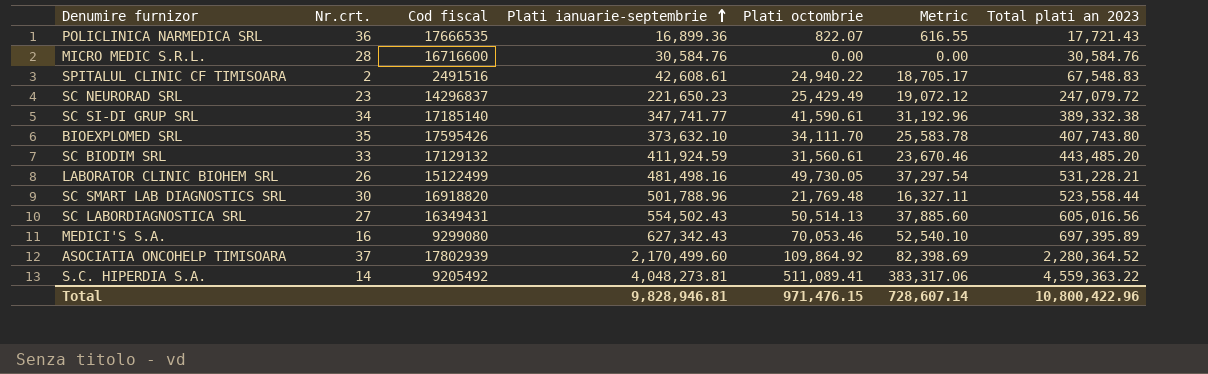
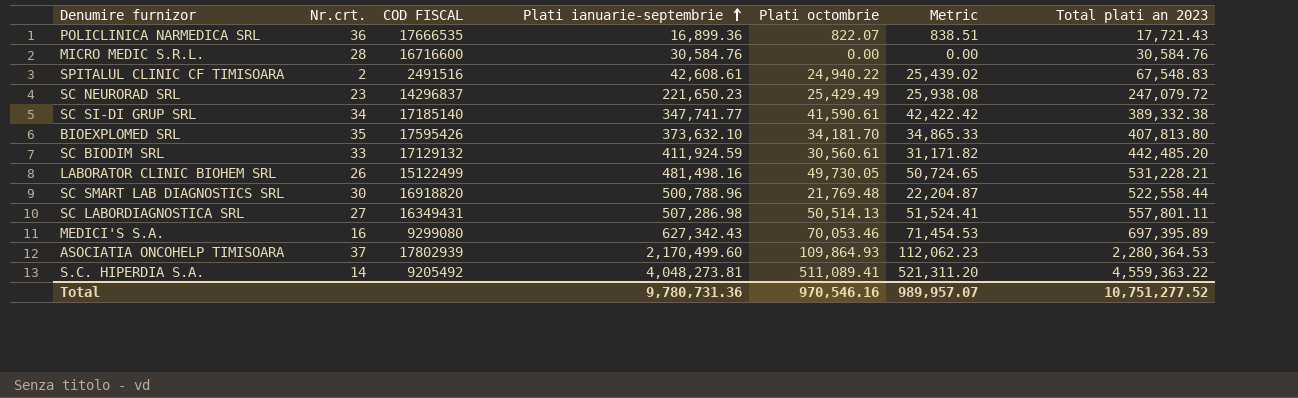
column name: Cod fiscal -> COD FISCAL
column Metric | formula: [Plati octombrie] * 0.75 -> [Plati octombrie] * 1.02
BIOEXPLOMED SRL | Plati octombrie: 34,111.70 -> 34,181.70
BIOEXPLOMED SRL | Total plati an 2023: 407,743.80 -> 407,813.80
SC BIODIM SRL | Plati octombrie: 31,560.61 -> 30,560.61
SC BIODIM SRL | Total plati an 2023: 443,485.20 -> 442,485.20
SC SMART LAB DIAGNOSTICS SRL | Plati ianuarie-septembrie: 501,788.96 -> 500,788.96
SC SMART LAB DIAGNOSTICS SRL | Total plati an 2023: 523,558.44 -> 522,558.44
SC LABORDIAGNOSTICA SRL | Plati ianuarie-septembrie: 554,502.43 -> 507,286.98
SC LABORDIAGNOSTICA SRL | Total plati an 2023: 605,016.56 -> 557,801.11
ASOCIATIA ONCOHELP TIMISOARA | Plati octombrie: 109,864.92 -> 109,864.93
ASOCIATIA ONCOHELP TIMISOARA | Total plati an 2023: 2,280,364.52 -> 2,280,364.53
Total | Plati ianuarie-septembrie: 9,828,946.81 -> 9,780,731.36
Total | Plati octombrie: 971,476.15 -> 970,546.16
Total | Metric: 728,607.14 -> 989,957.07
Total | Total plati an 2023: 10,800,422.96 -> 10,751,277.52

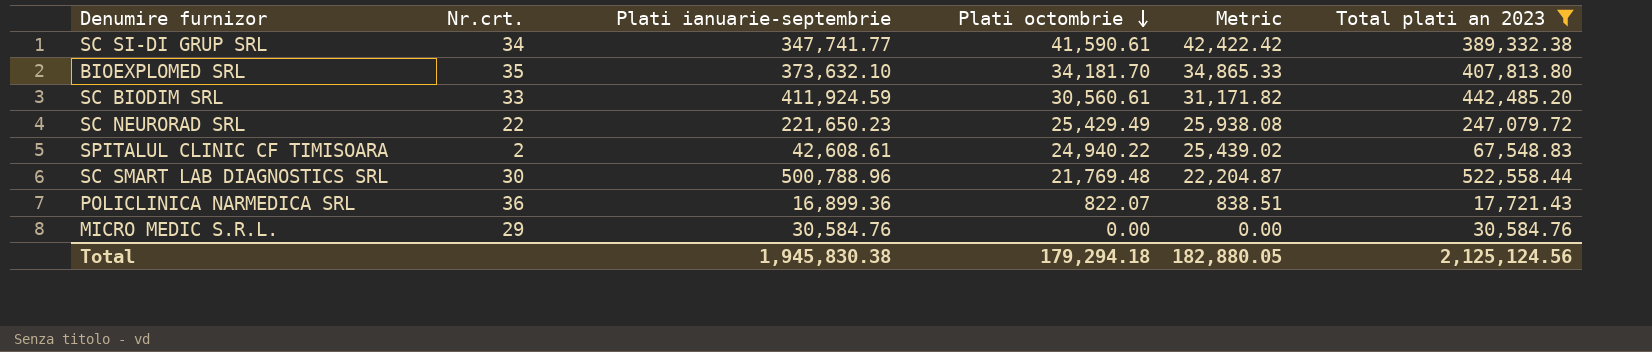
filter: none -> Total plati an 2023 <= 522,558.44
row order: Plati ianuarie-septembrie ascending -> Plati octombrie descending
column COD FISCAL | position: 3 -> none
SC NEURORAD SRL | Nr.crt.: 23 -> 22
MICRO MEDIC S.R.L. | Nr.crt.: 28 -> 29
Total | Plati ianuarie-septembrie: 9,780,731.36 -> 1,945,830.38
Total | Plati octombrie: 970,546.16 -> 179,294.18
Total | Metric: 989,957.07 -> 182,880.05
Total | Total plati an 2023: 10,751,277.52 -> 2,125,124.56

